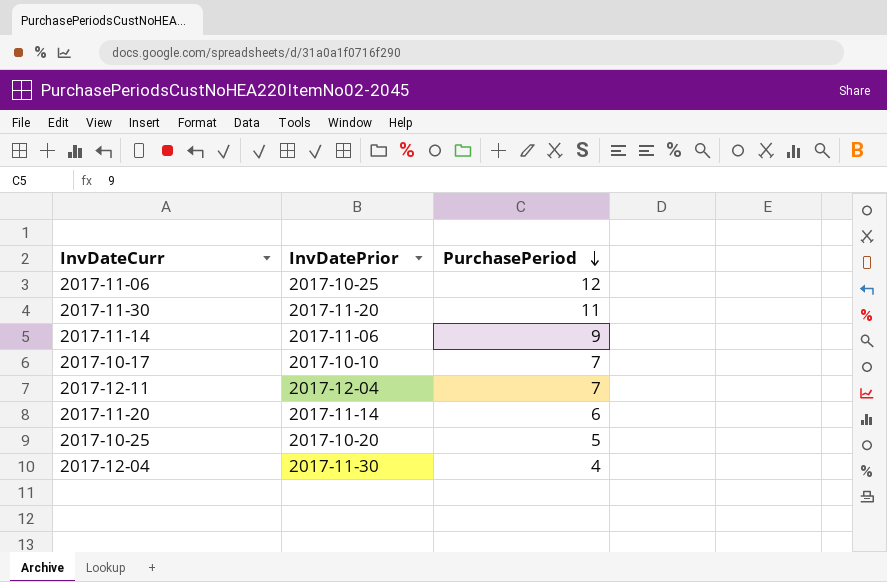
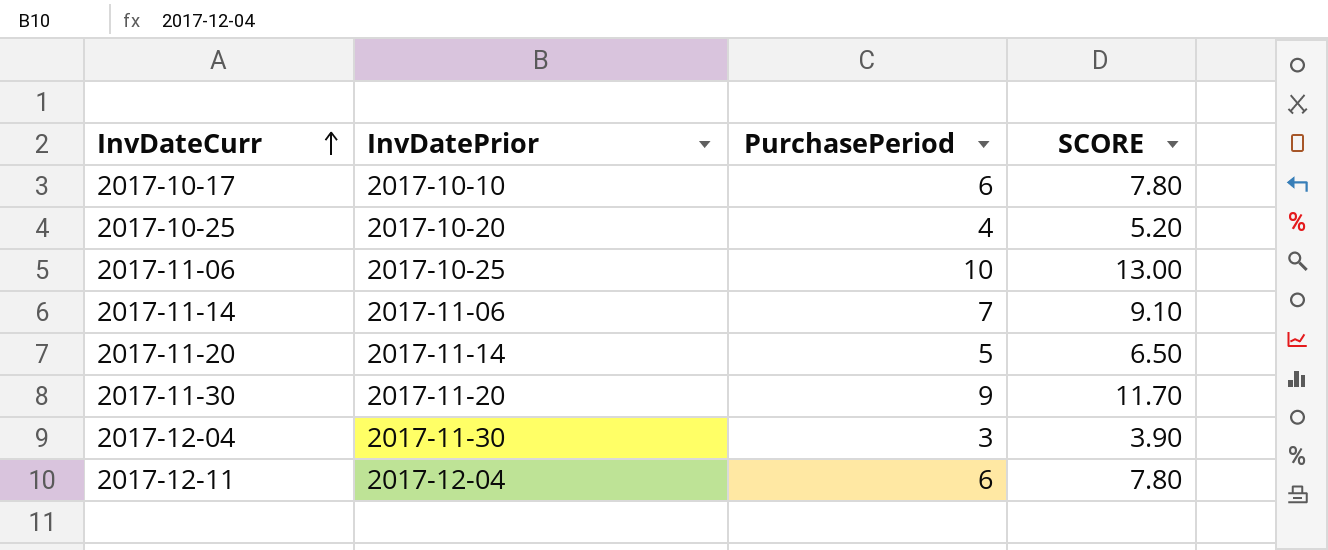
row order: PurchasePeriod descending -> InvDateCurr ascending
column SCORE | formula: none -> [PurchasePeriod] * 1.3
2017-10-17 | PurchasePeriod: 7 -> 6
2017-10-25 | PurchasePeriod: 5 -> 4
2017-11-06 | PurchasePeriod: 12 -> 10
2017-11-14 | PurchasePeriod: 9 -> 7
2017-11-20 | PurchasePeriod: 6 -> 5
2017-11-30 | PurchasePeriod: 11 -> 9
2017-12-04 | PurchasePeriod: 4 -> 3
2017-12-11 | PurchasePeriod: 7 -> 6

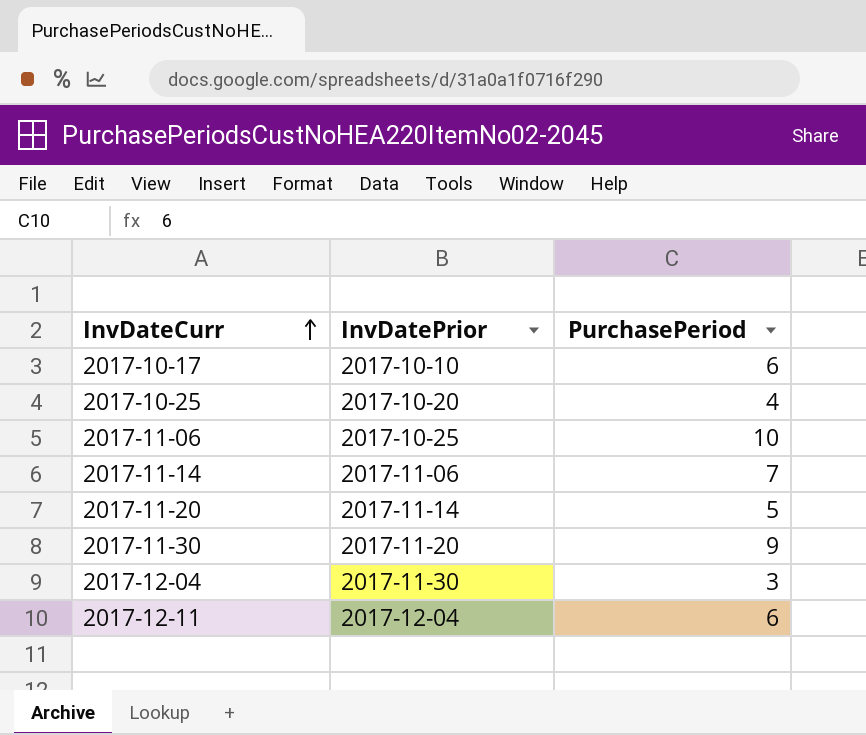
column SCORE | formula: [PurchasePeriod] * 1.3 -> none

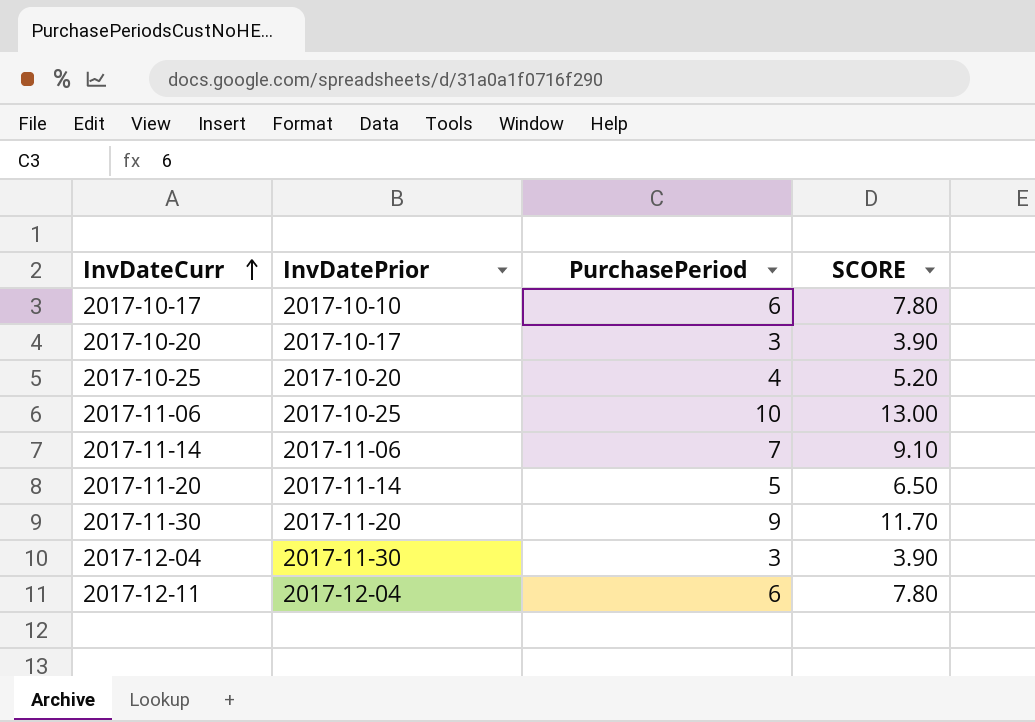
column SCORE | formula: none -> [PurchasePeriod] * 1.3
row 2017-10-20: none -> 2017-10-17 | 3 | 3.90

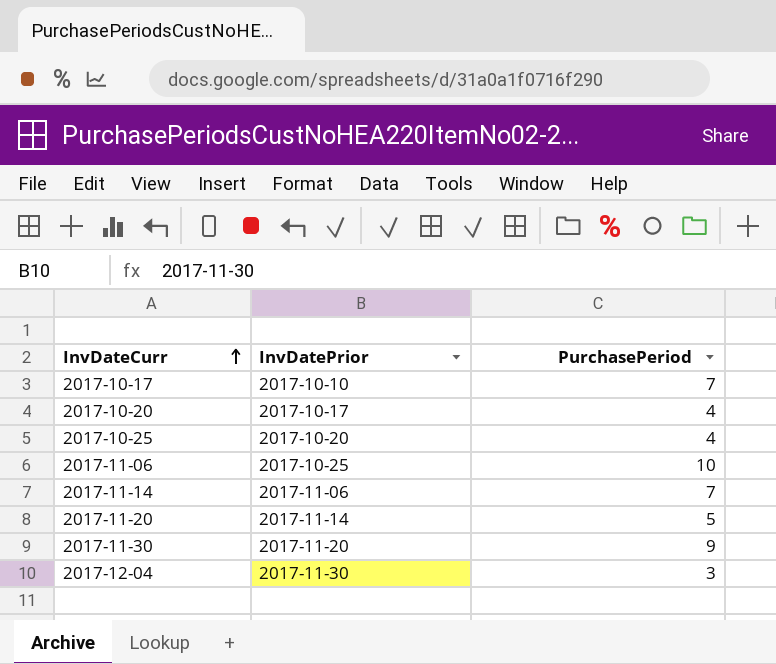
column SCORE | formula: [PurchasePeriod] * 1.3 -> none
row 2017-12-11: 2017-12-04 | 6 | 7.80 -> none
2017-10-17 | PurchasePeriod: 6 -> 7
2017-10-20 | PurchasePeriod: 3 -> 4

